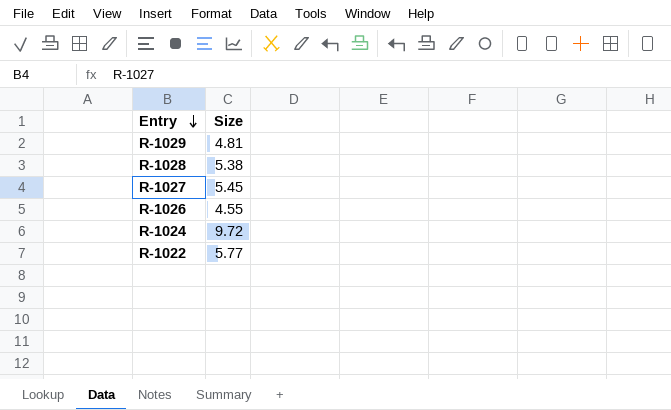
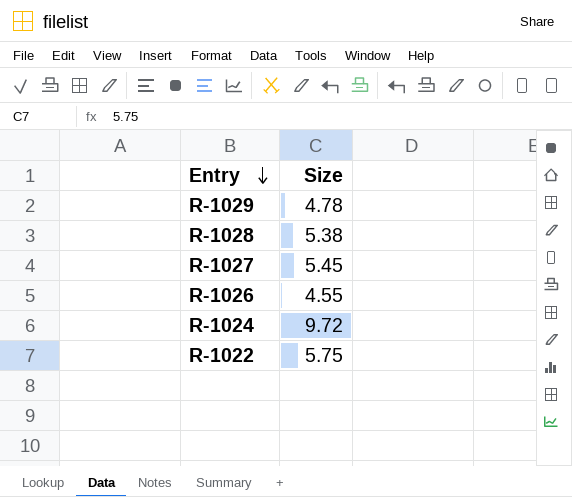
R-1029 | Size: 4.81 -> 4.78
R-1022 | Size: 5.77 -> 5.75

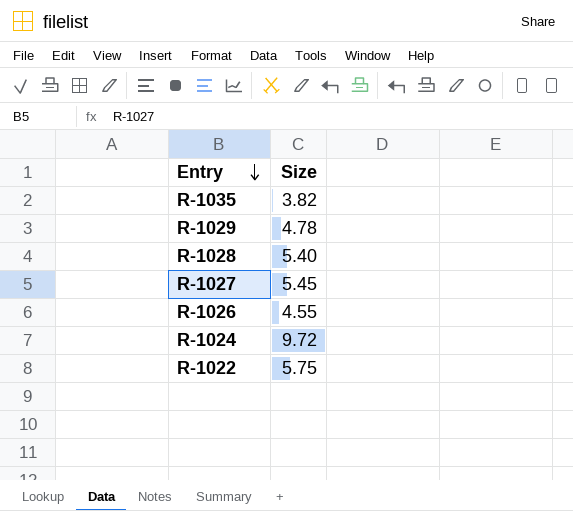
row R-1035: none -> 3.82
R-1028 | Size: 5.38 -> 5.40

